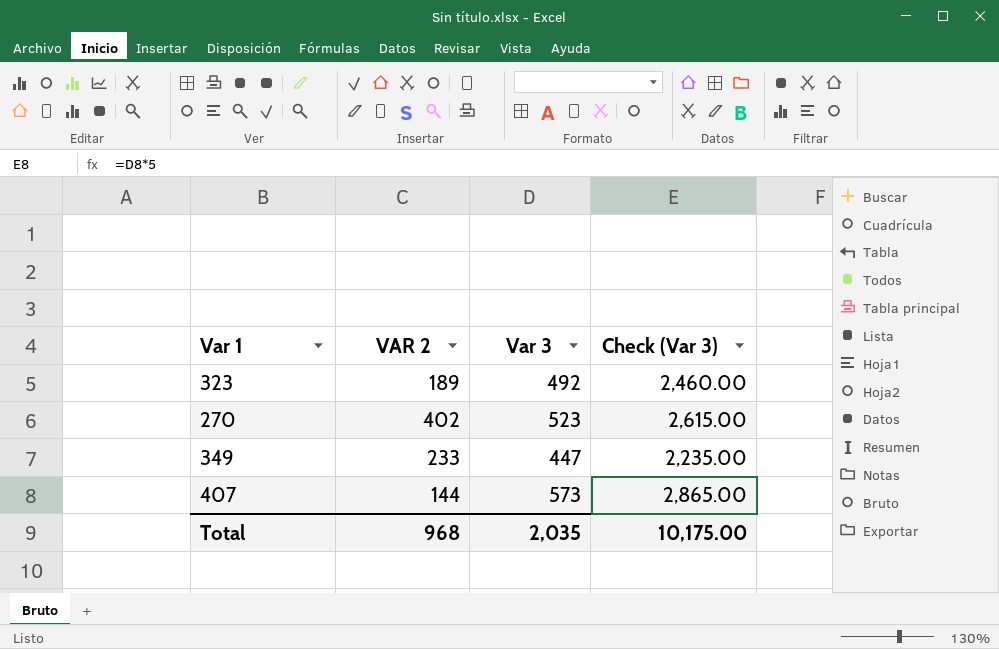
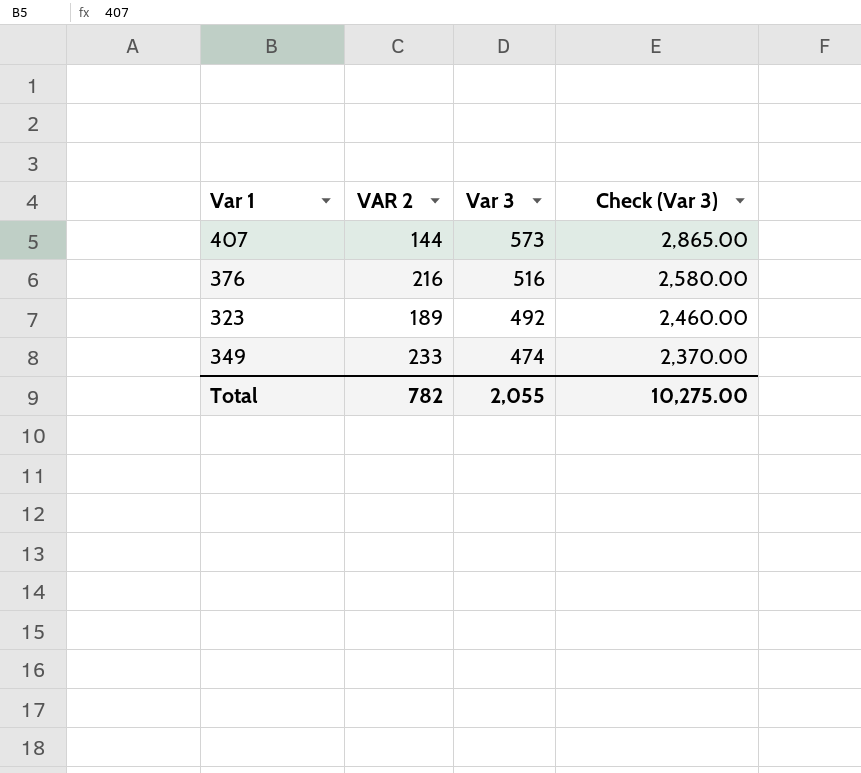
row order: none -> Var 3 descending
row 270: 402 | 523 | 2,615.00 -> none
row 376: none -> 216 | 516 | 2,580.00
349 | Var 3: 447 -> 474
349 | Check (Var 3): 2,235.00 -> 2,370.00
Total | VAR 2: 968 -> 782
Total | Var 3: 2,035 -> 2,055
Total | Check (Var 3): 10,175.00 -> 10,275.00

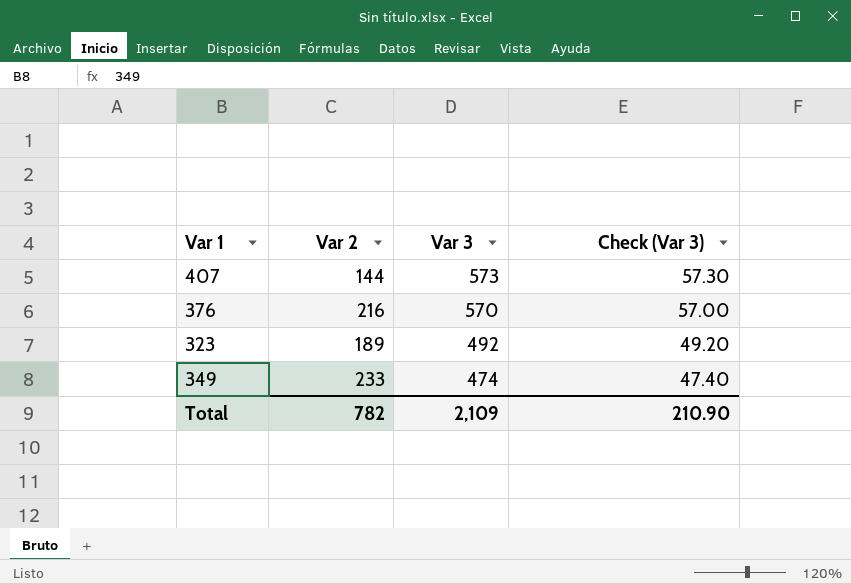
column name: VAR 2 -> Var 2
column Check (Var 3) | formula: [Var 3] * 5 -> [Var 3] * 0.1
376 | Var 3: 516 -> 570
Total | Var 3: 2,055 -> 2,109
Total | Check (Var 3): 10,275.00 -> 210.90

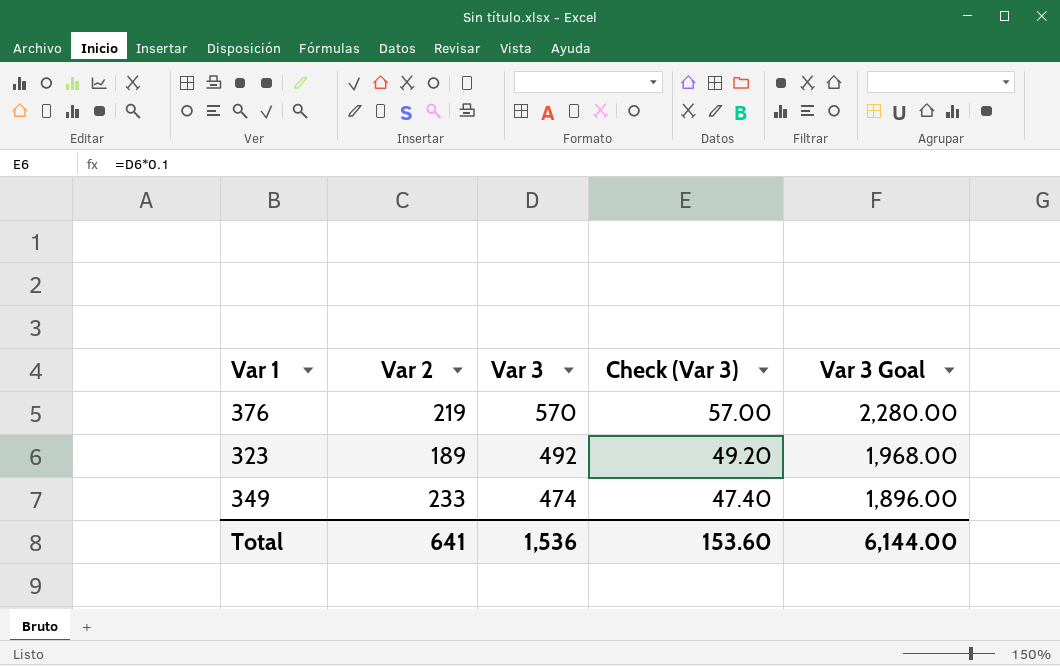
column Var 3 Goal | formula: none -> [Var 3] * 4
row 407: 144 | 573 | 57.30 -> none
376 | Var 2: 216 -> 219
Total | Var 2: 782 -> 641
Total | Var 3: 2,109 -> 1,536
Total | Check (Var 3): 210.90 -> 153.60

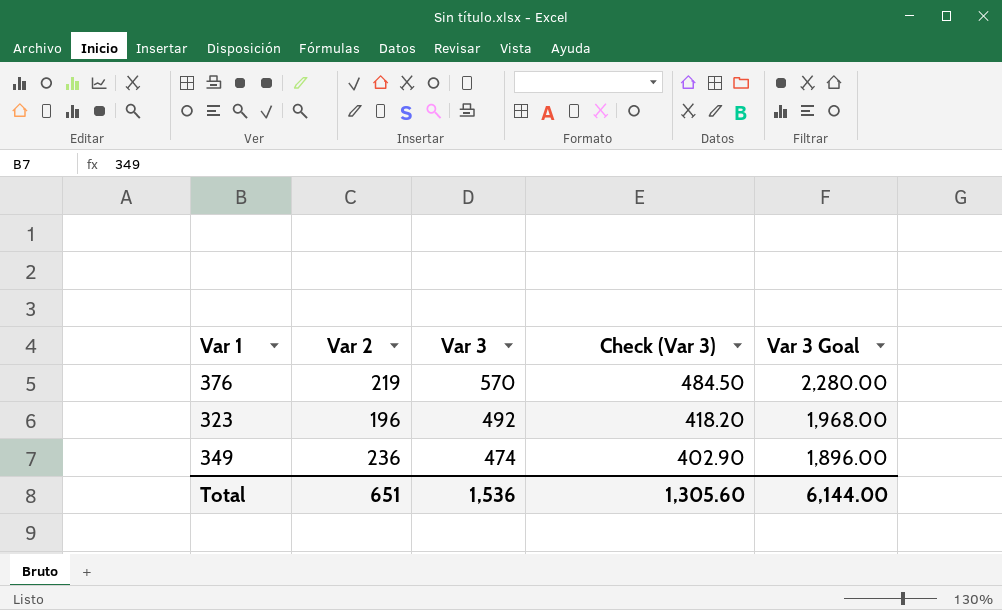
column Check (Var 3) | formula: [Var 3] * 0.1 -> [Var 3] * 0.85
323 | Var 2: 189 -> 196
349 | Var 2: 233 -> 236
Total | Var 2: 641 -> 651
Total | Check (Var 3): 153.60 -> 1,305.60

